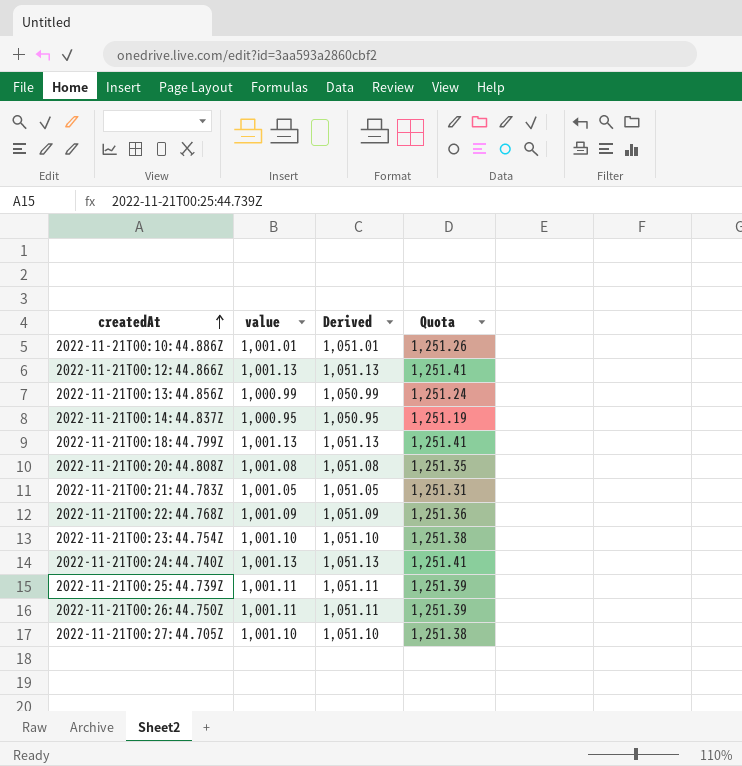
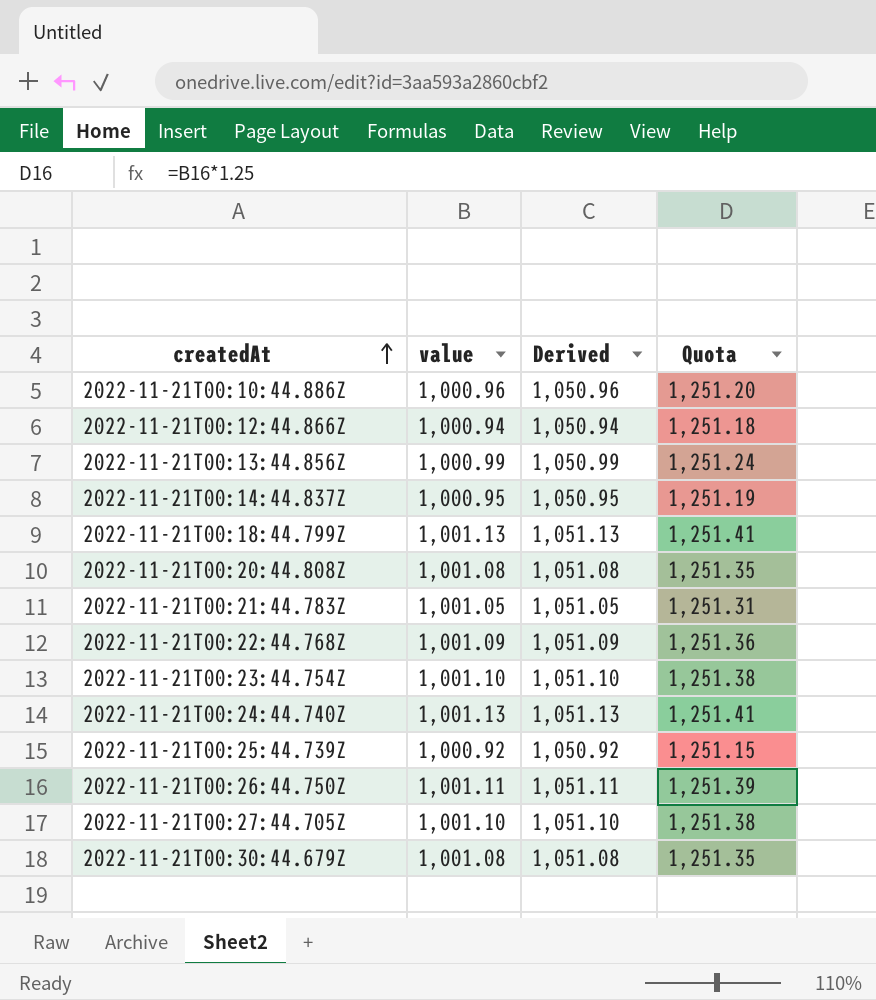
2022-11-21T00:10:44.886Z | value: 1,001.01 -> 1,000.96
2022-11-21T00:10:44.886Z | Derived: 1,051.01 -> 1,050.96
2022-11-21T00:10:44.886Z | Quota: 1,251.26 -> 1,251.20
2022-11-21T00:12:44.866Z | value: 1,001.13 -> 1,000.94
2022-11-21T00:12:44.866Z | Derived: 1,051.13 -> 1,050.94
2022-11-21T00:12:44.866Z | Quota: 1,251.41 -> 1,251.18
2022-11-21T00:25:44.739Z | value: 1,001.11 -> 1,000.92
2022-11-21T00:25:44.739Z | Derived: 1,051.11 -> 1,050.92
2022-11-21T00:25:44.739Z | Quota: 1,251.39 -> 1,251.15
row 2022-11-21T00:30:44.679Z: none -> 1,001.08 | 1,051.08 | 1,251.35

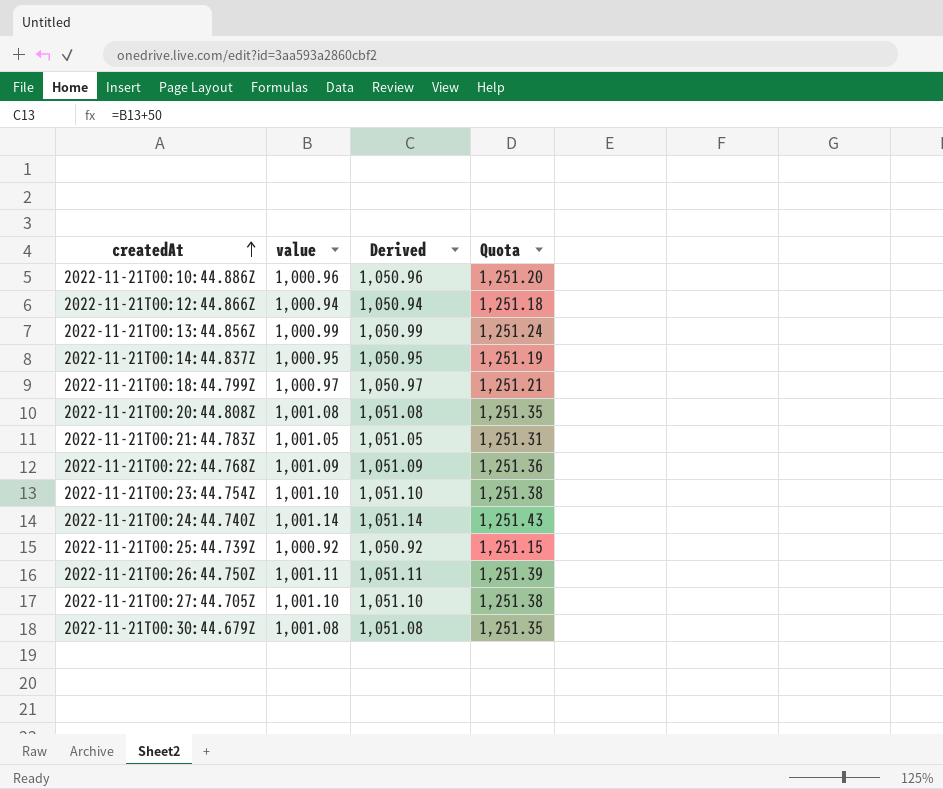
2022-11-21T00:18:44.799Z | value: 1,001.13 -> 1,000.97
2022-11-21T00:18:44.799Z | Derived: 1,051.13 -> 1,050.97
2022-11-21T00:18:44.799Z | Quota: 1,251.41 -> 1,251.21
2022-11-21T00:24:44.740Z | value: 1,001.13 -> 1,001.14
2022-11-21T00:24:44.740Z | Derived: 1,051.13 -> 1,051.14
2022-11-21T00:24:44.740Z | Quota: 1,251.41 -> 1,251.43

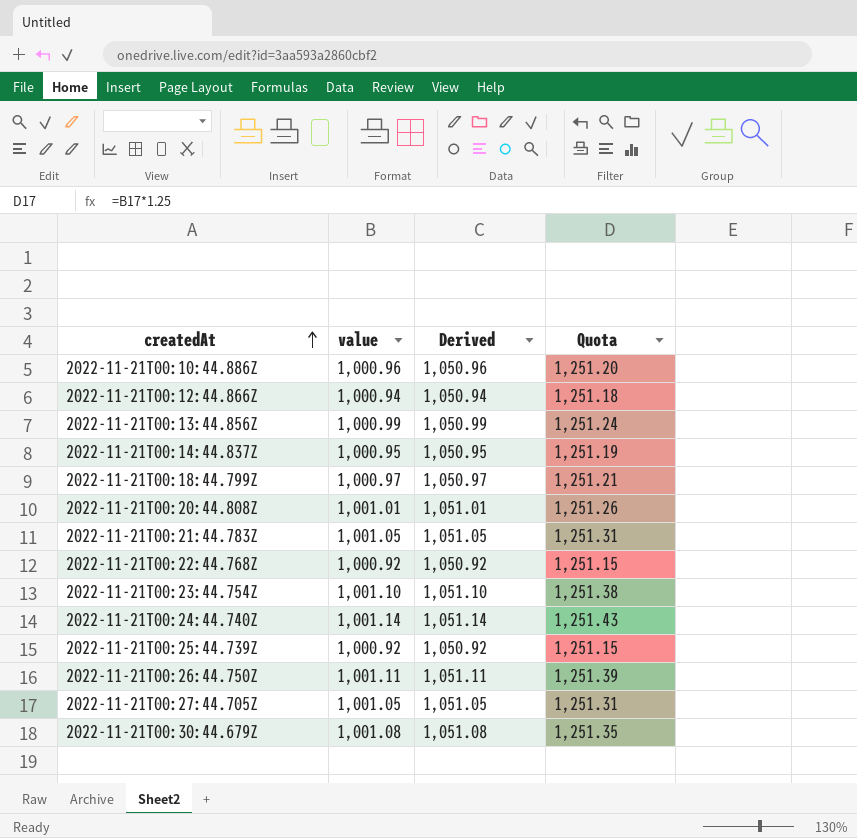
2022-11-21T00:20:44.808Z | value: 1,001.08 -> 1,001.01
2022-11-21T00:20:44.808Z | Derived: 1,051.08 -> 1,051.01
2022-11-21T00:20:44.808Z | Quota: 1,251.35 -> 1,251.26
2022-11-21T00:22:44.768Z | value: 1,001.09 -> 1,000.92
2022-11-21T00:22:44.768Z | Derived: 1,051.09 -> 1,050.92
2022-11-21T00:22:44.768Z | Quota: 1,251.36 -> 1,251.15
2022-11-21T00:27:44.705Z | value: 1,001.10 -> 1,001.05
2022-11-21T00:27:44.705Z | Derived: 1,051.10 -> 1,051.05
2022-11-21T00:27:44.705Z | Quota: 1,251.38 -> 1,251.31

